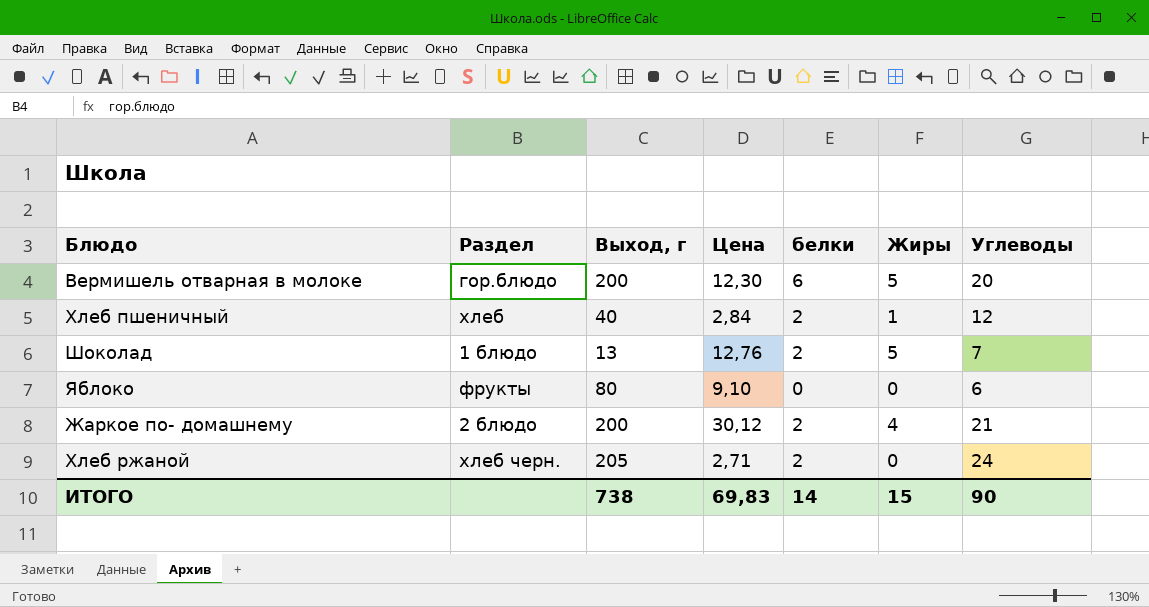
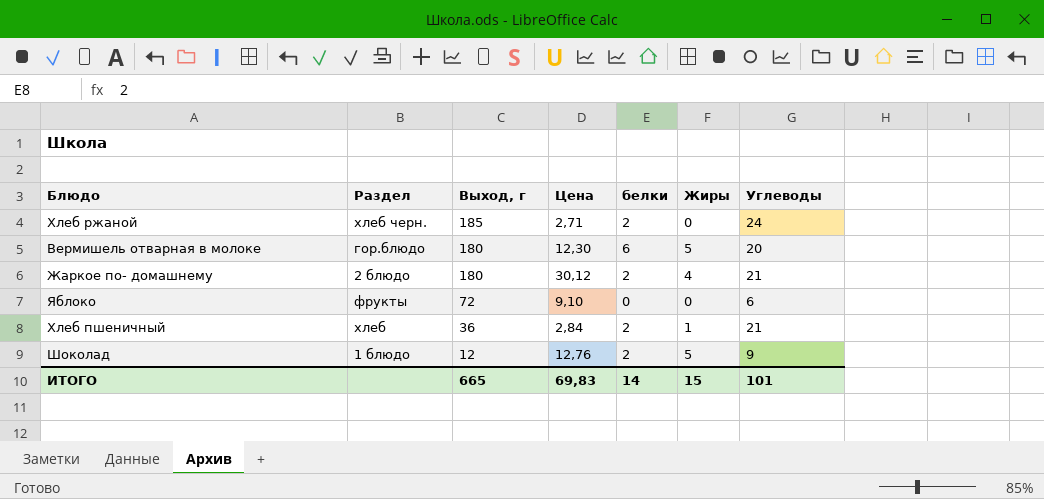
row order: none -> Выход, г descending
Хлеб ржаной | Выход, г: 205 -> 185
Вермишель отварная в молоке | Выход, г: 200 -> 180
Жаркое по- домашнему | Выход, г: 200 -> 180
Яблоко | Выход, г: 80 -> 72
Хлеб пшеничный | Выход, г: 40 -> 36
Хлеб пшеничный | Углеводы: 12 -> 21
Шоколад | Выход, г: 13 -> 12
Шоколад | Углеводы: 7 -> 9
ИТОГО | Выход, г: 738 -> 665
ИТОГО | Углеводы: 90 -> 101

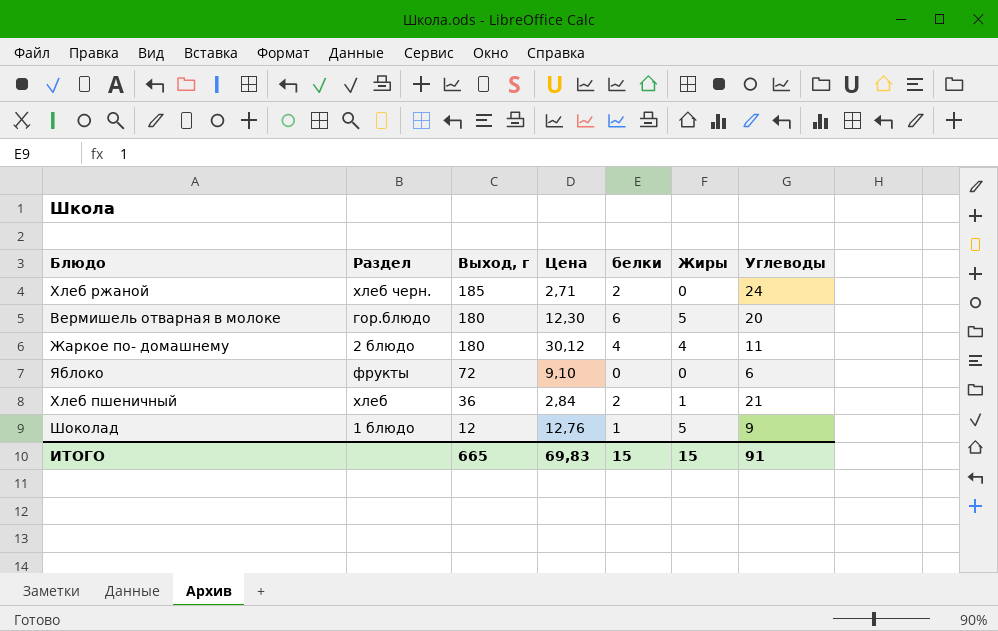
Жаркое по- домашнему | белки: 2 -> 4
Жаркое по- домашнему | Углеводы: 21 -> 11
Шоколад | белки: 2 -> 1
ИТОГО | белки: 14 -> 15
ИТОГО | Углеводы: 101 -> 91

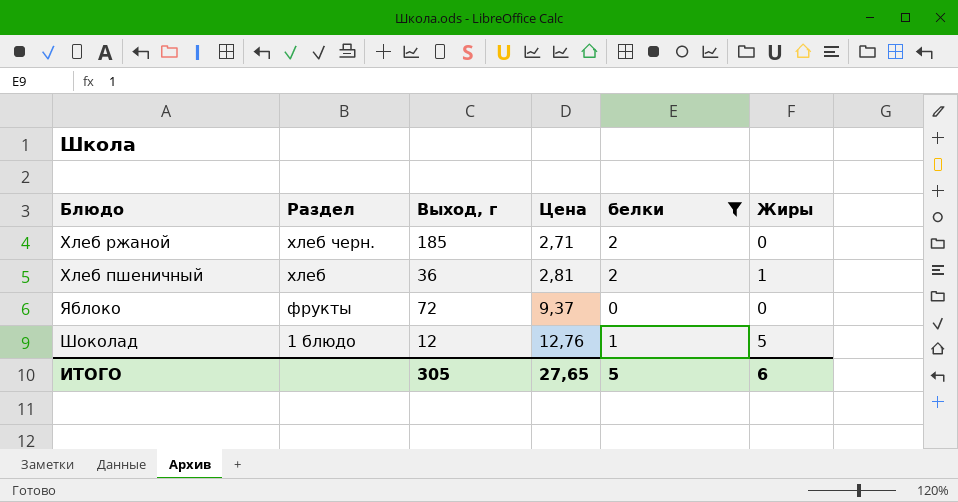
filter: none -> белки <= 2
row order: Выход, г descending -> Раздел descending
column Углеводы | position: 7 -> none
Хлеб пшеничный | Цена: 2,84 -> 2,81
Яблоко | Цена: 9,10 -> 9,37
ИТОГО | Выход, г: 665 -> 305
ИТОГО | Цена: 69,83 -> 27,65
ИТОГО | белки: 15 -> 5
ИТОГО | Жиры: 15 -> 6

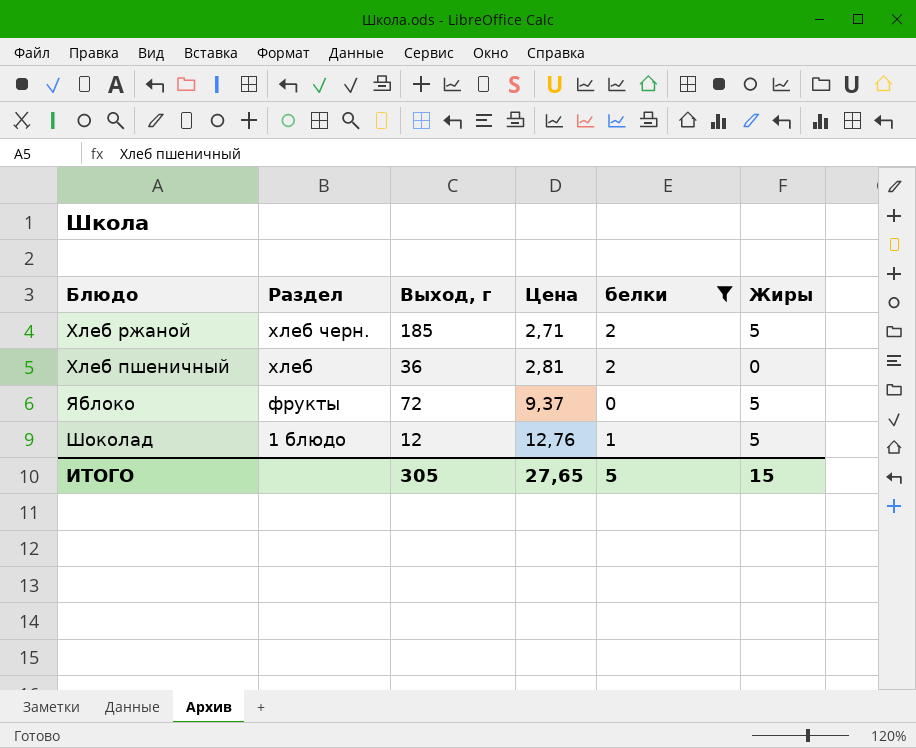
Хлеб ржаной | Жиры: 0 -> 5
Хлеб пшеничный | Жиры: 1 -> 0
Яблоко | Жиры: 0 -> 5
ИТОГО | Жиры: 6 -> 15

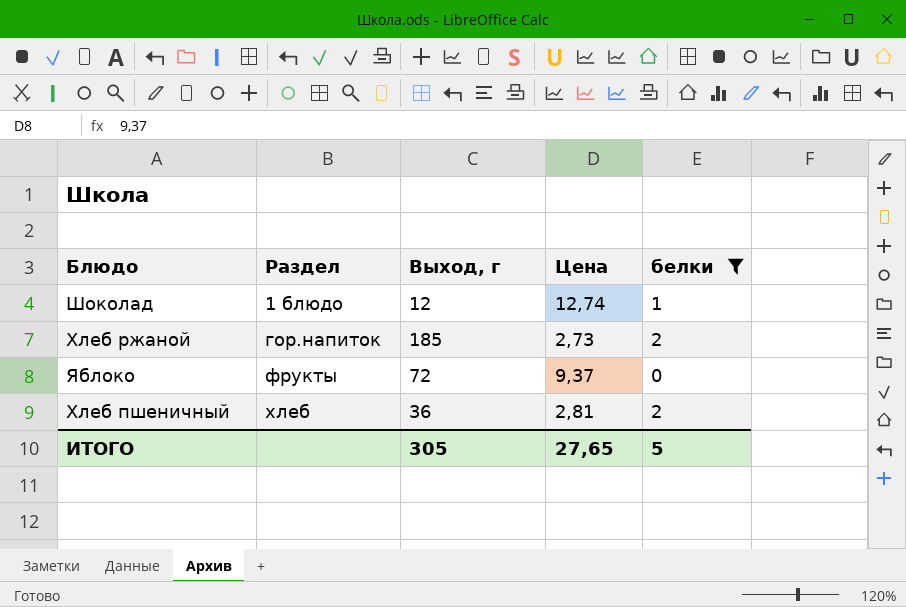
row order: Раздел descending -> Раздел ascending
column Жиры | position: 6 -> none
Шоколад | Цена: 12,76 -> 12,74
Хлеб ржаной | Раздел: хлеб черн. -> гор.напиток
Хлеб ржаной | Цена: 2,71 -> 2,73

